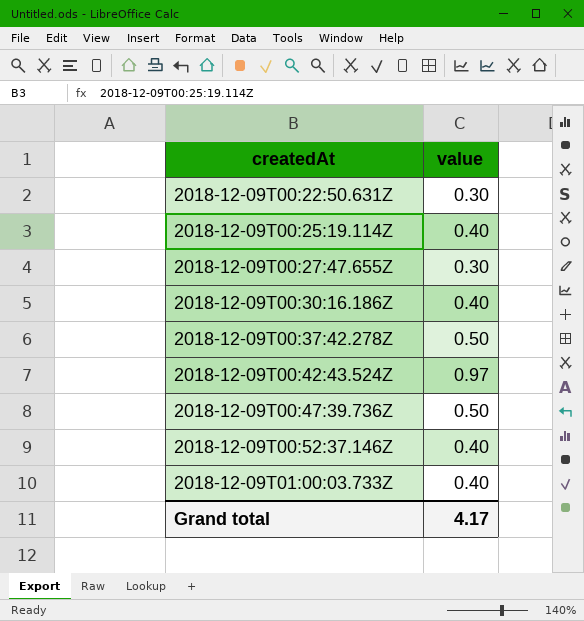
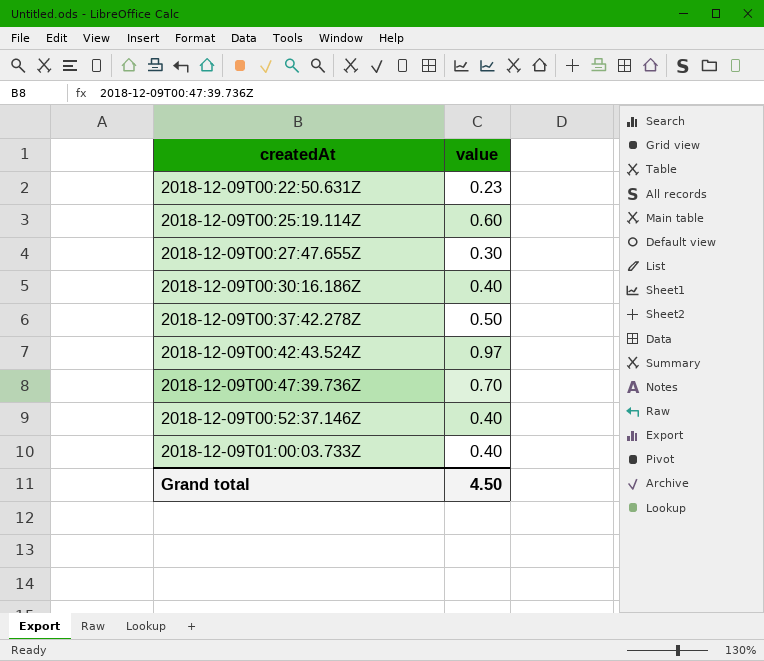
2018-12-09T00:22:50.631Z | value: 0.30 -> 0.23
2018-12-09T00:25:19.114Z | value: 0.40 -> 0.60
2018-12-09T00:47:39.736Z | value: 0.50 -> 0.70
Grand total | value: 4.17 -> 4.50

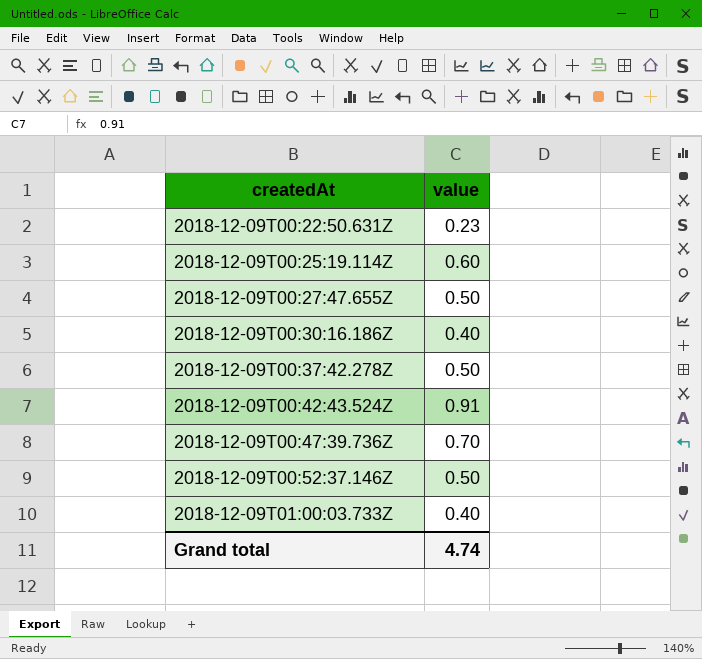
2018-12-09T00:27:47.655Z | value: 0.30 -> 0.50
2018-12-09T00:42:43.524Z | value: 0.97 -> 0.91
2018-12-09T00:52:37.146Z | value: 0.40 -> 0.50
Grand total | value: 4.50 -> 4.74

